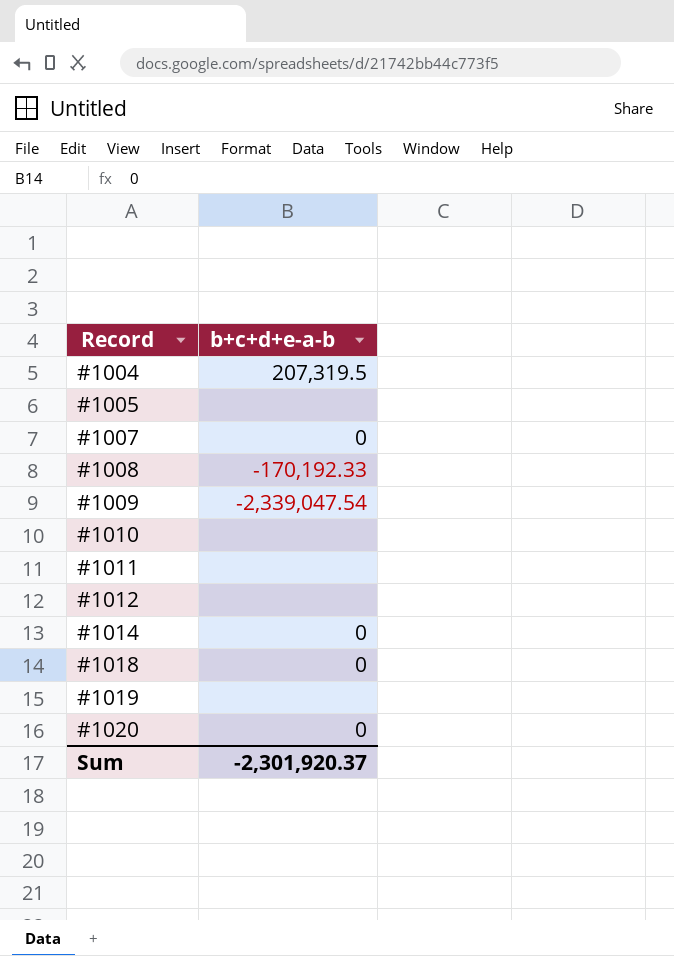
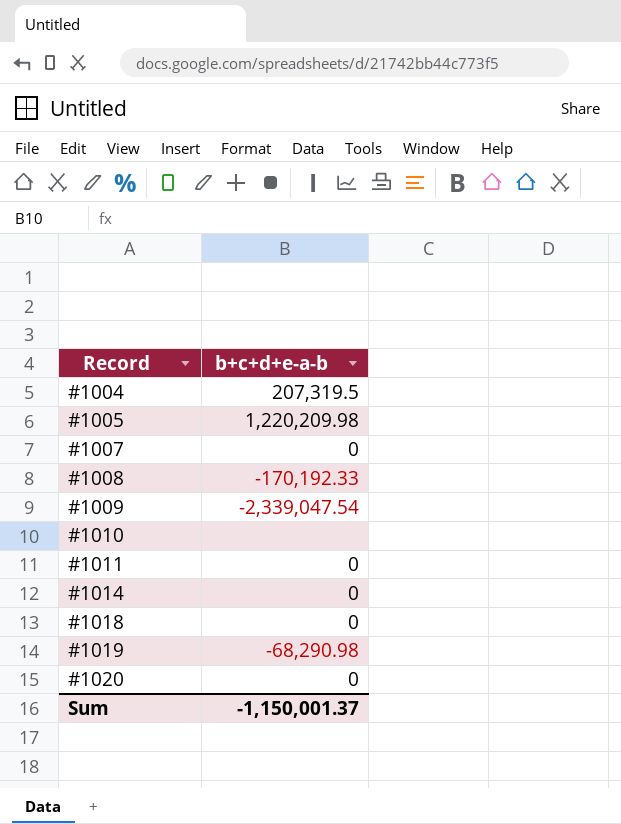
row #1012: none -> none
#1005 | b+c+d+e-a-b: none -> 1,220,209.98
#1011 | b+c+d+e-a-b: none -> 0
#1019 | b+c+d+e-a-b: none -> -68,290.98
Sum | b+c+d+e-a-b: -2,301,920.37 -> -1,150,001.37

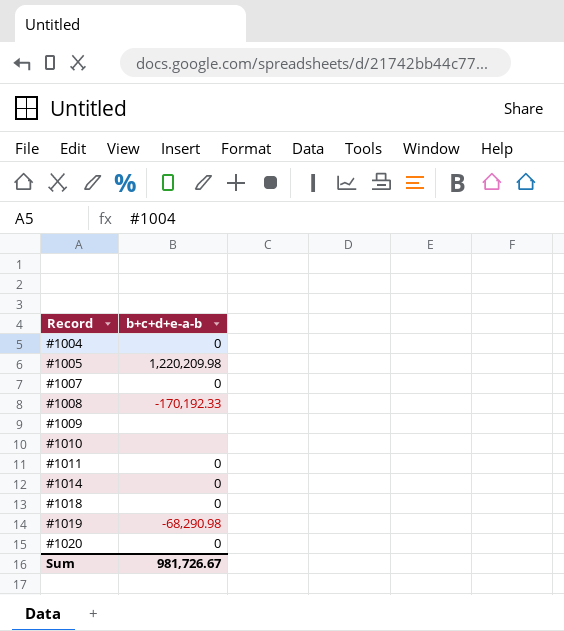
#1004 | b+c+d+e-a-b: 207,319.5 -> 0
#1009 | b+c+d+e-a-b: -2,339,047.54 -> none
Sum | b+c+d+e-a-b: -1,150,001.37 -> 981,726.67

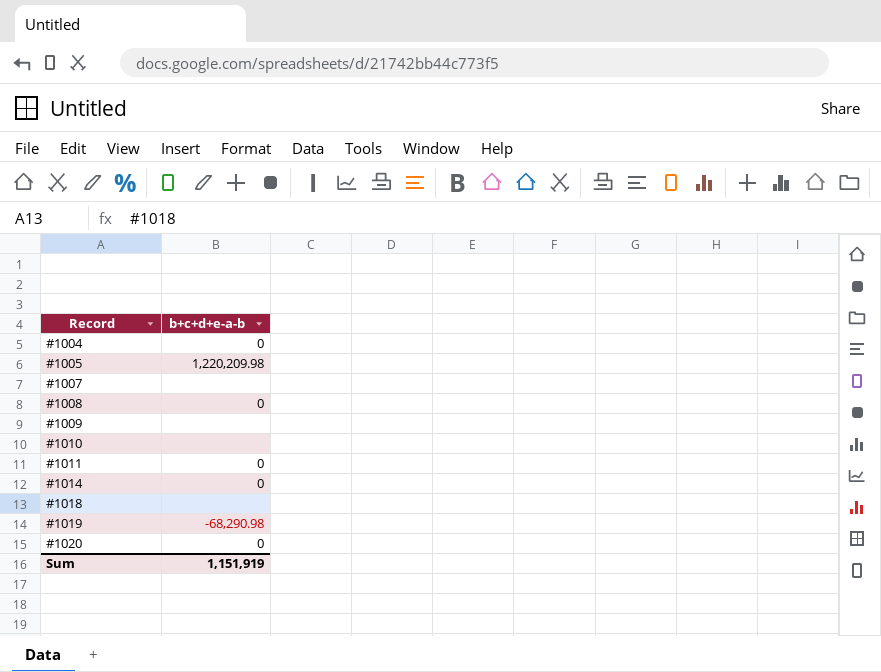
#1007 | b+c+d+e-a-b: 0 -> none
#1008 | b+c+d+e-a-b: -170,192.33 -> 0
#1018 | b+c+d+e-a-b: 0 -> none
Sum | b+c+d+e-a-b: 981,726.67 -> 1,151,919

